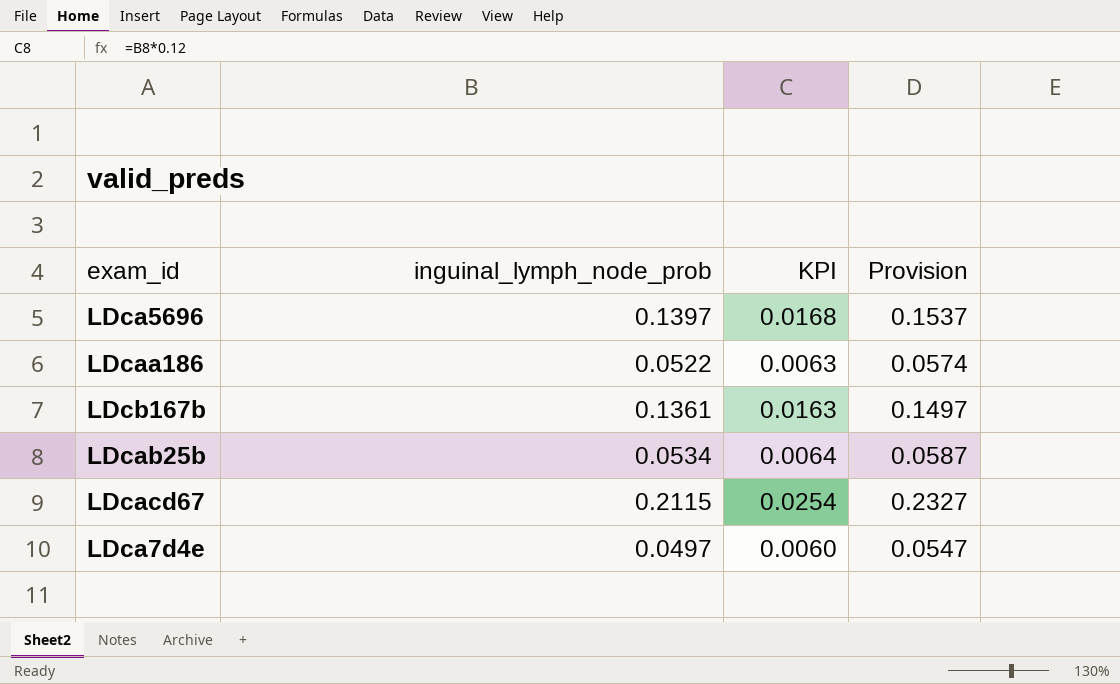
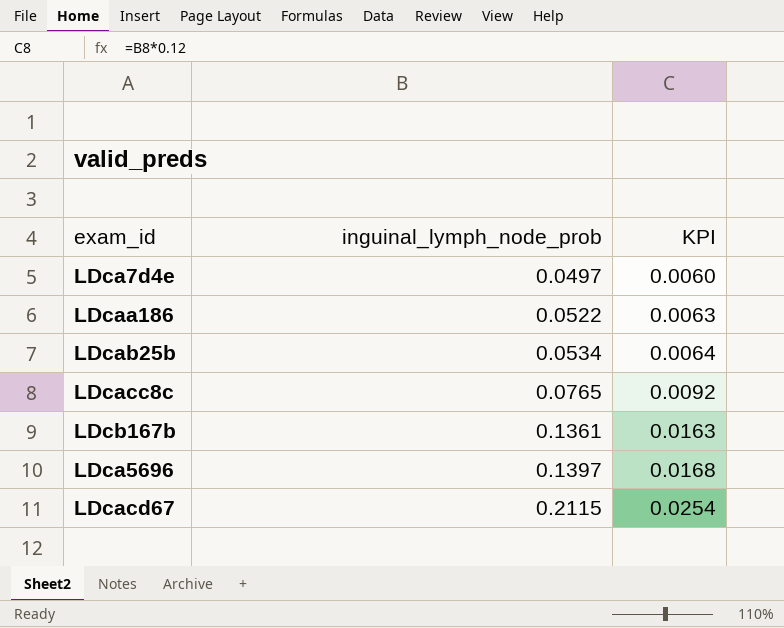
row order: none -> inguinal_lymph_node_prob ascending
column Provision | formula: [inguinal_lymph_node_prob] * 1.1 -> none
row LDcacc8c: none -> 0.0765 | 0.0092

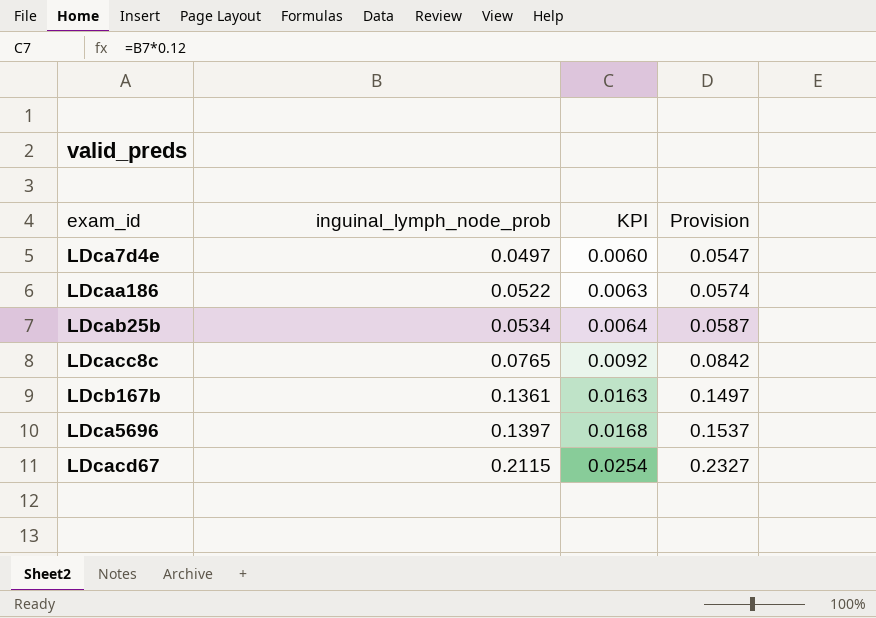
column Provision | formula: none -> [inguinal_lymph_node_prob] * 1.1

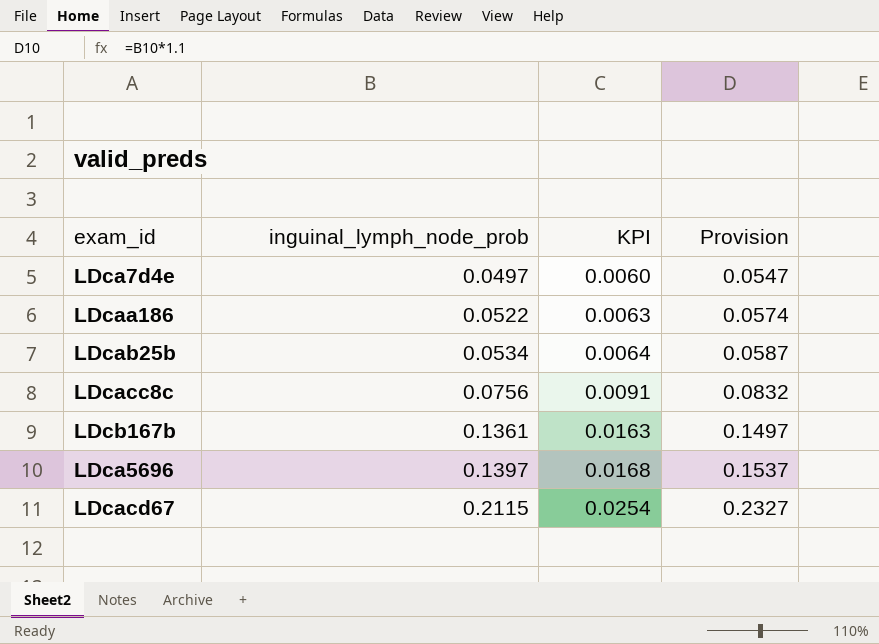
LDcacc8c | inguinal_lymph_node_prob: 0.0765 -> 0.0756
LDcacc8c | KPI: 0.0092 -> 0.0091
LDcacc8c | Provision: 0.0842 -> 0.0832

